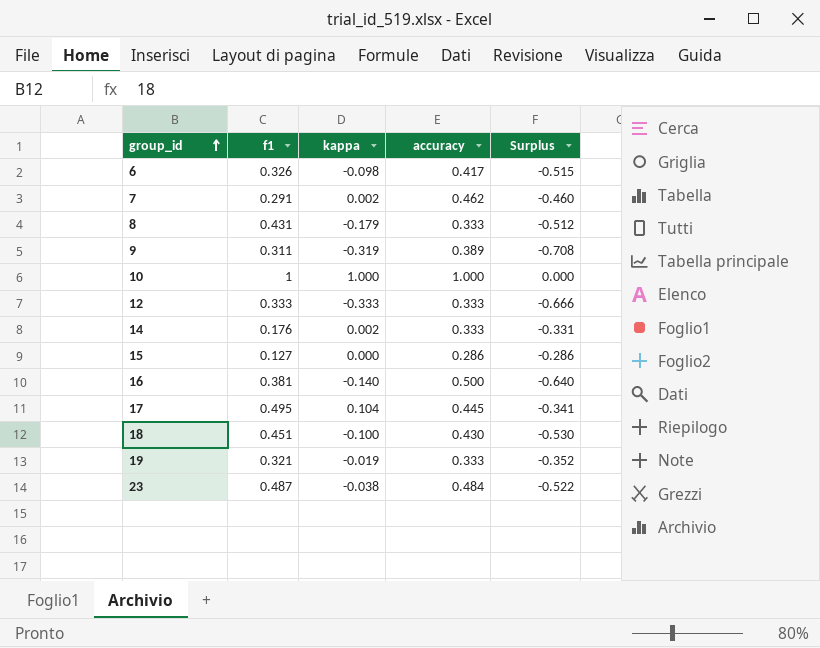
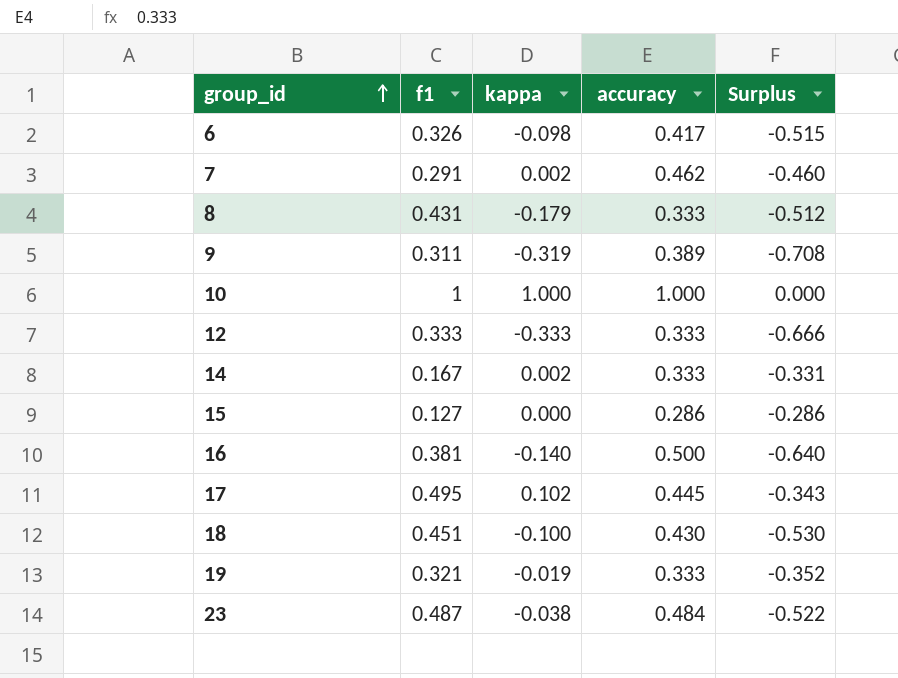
14 | f1: 0.176 -> 0.167
17 | kappa: 0.104 -> 0.102
17 | Surplus: -0.341 -> -0.343

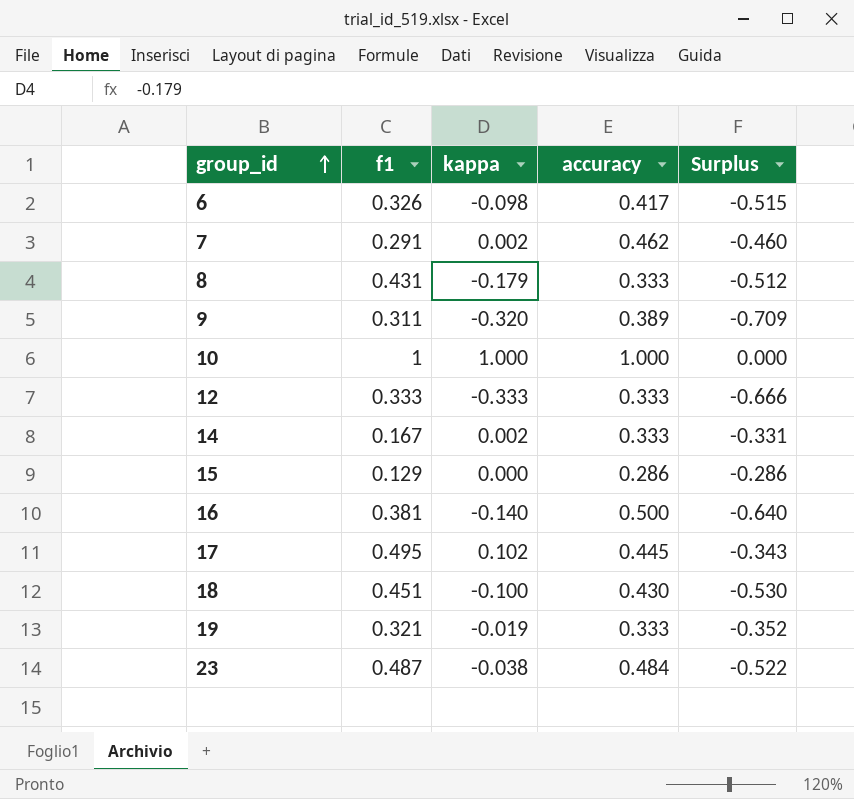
9 | kappa: -0.319 -> -0.320
9 | Surplus: -0.708 -> -0.709
15 | f1: 0.127 -> 0.129

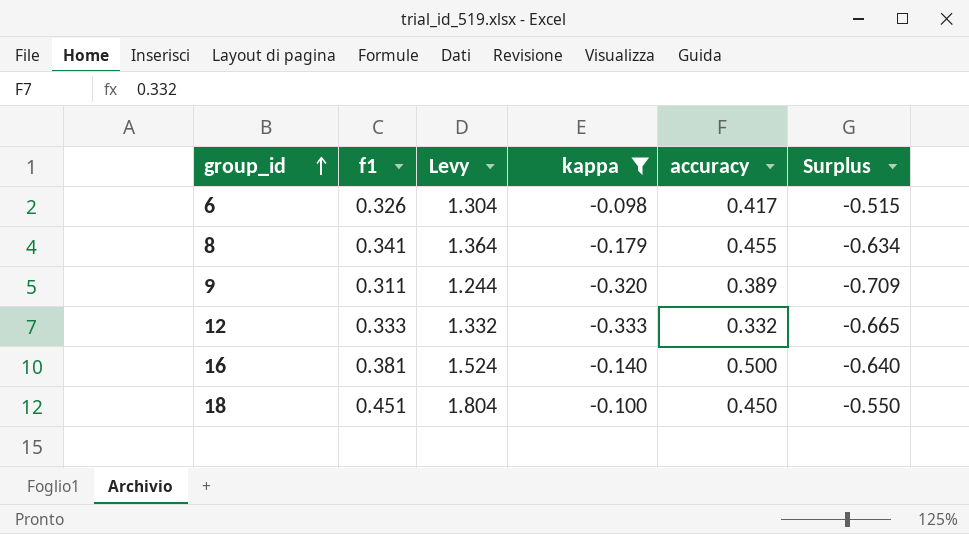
filter: none -> kappa <= -0.098
column Levy | formula: none -> [f1] * 4
8 | f1: 0.431 -> 0.341
8 | accuracy: 0.333 -> 0.455
8 | Surplus: -0.512 -> -0.634
12 | accuracy: 0.333 -> 0.332
12 | Surplus: -0.666 -> -0.665
18 | accuracy: 0.430 -> 0.450
18 | Surplus: -0.530 -> -0.550

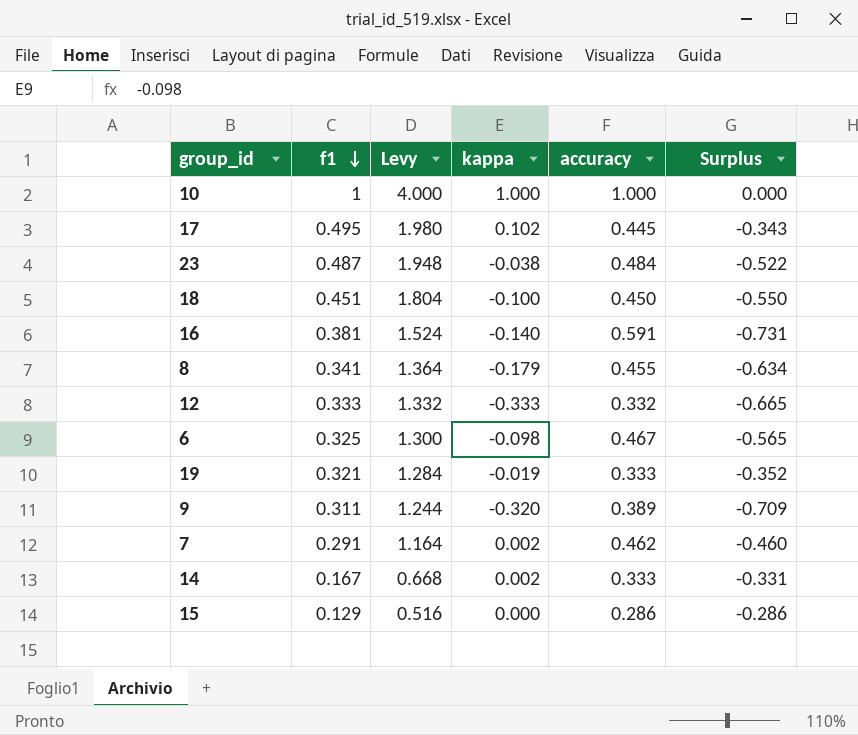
filter: kappa <= -0.098 -> none
row order: group_id ascending -> f1 descending
16 | accuracy: 0.500 -> 0.591
16 | Surplus: -0.640 -> -0.731
6 | f1: 0.326 -> 0.325
6 | Levy: 1.304 -> 1.300
6 | accuracy: 0.417 -> 0.467
6 | Surplus: -0.515 -> -0.565

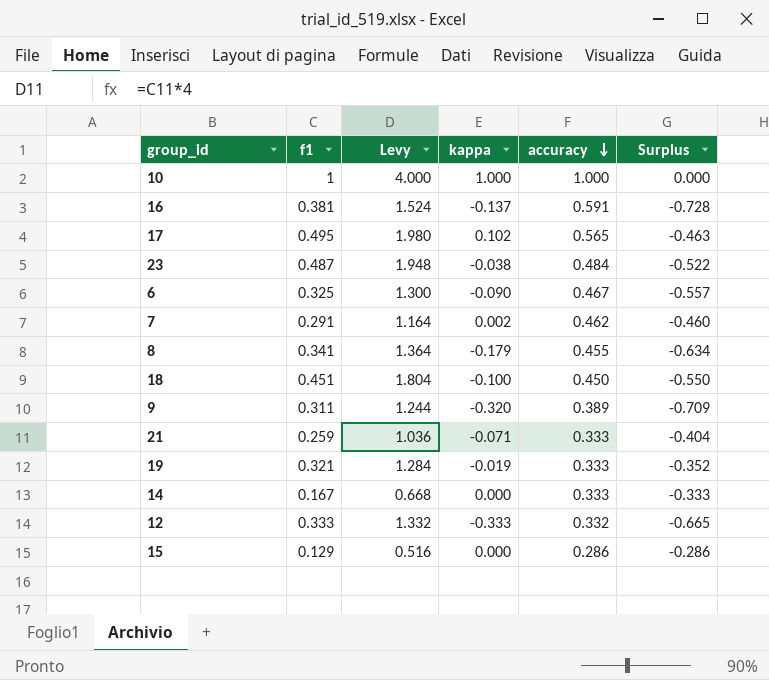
row order: f1 descending -> accuracy descending
16 | kappa: -0.140 -> -0.137
16 | Surplus: -0.731 -> -0.728
17 | accuracy: 0.445 -> 0.565
17 | Surplus: -0.343 -> -0.463
6 | kappa: -0.098 -> -0.090
6 | Surplus: -0.565 -> -0.557
row 21: none -> 0.259 | 1.036 | -0.071 | 0.333 | -0.404
14 | kappa: 0.002 -> 0.000
14 | Surplus: -0.331 -> -0.333

